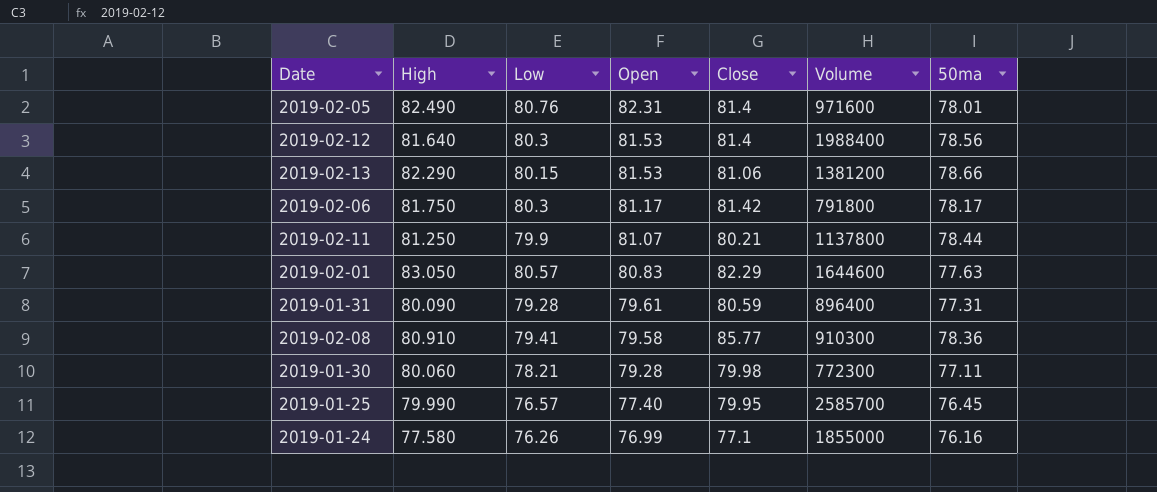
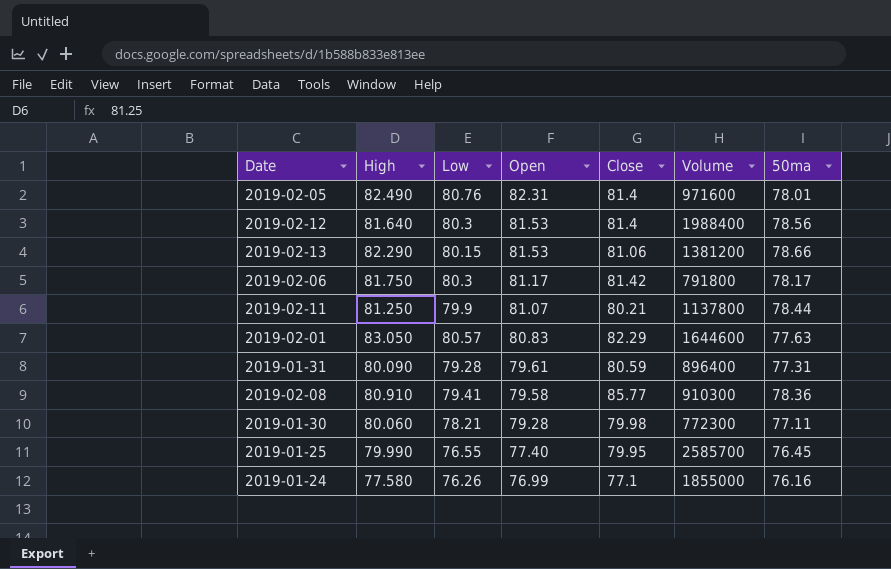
2019-01-25 | Low: 76.57 -> 76.55

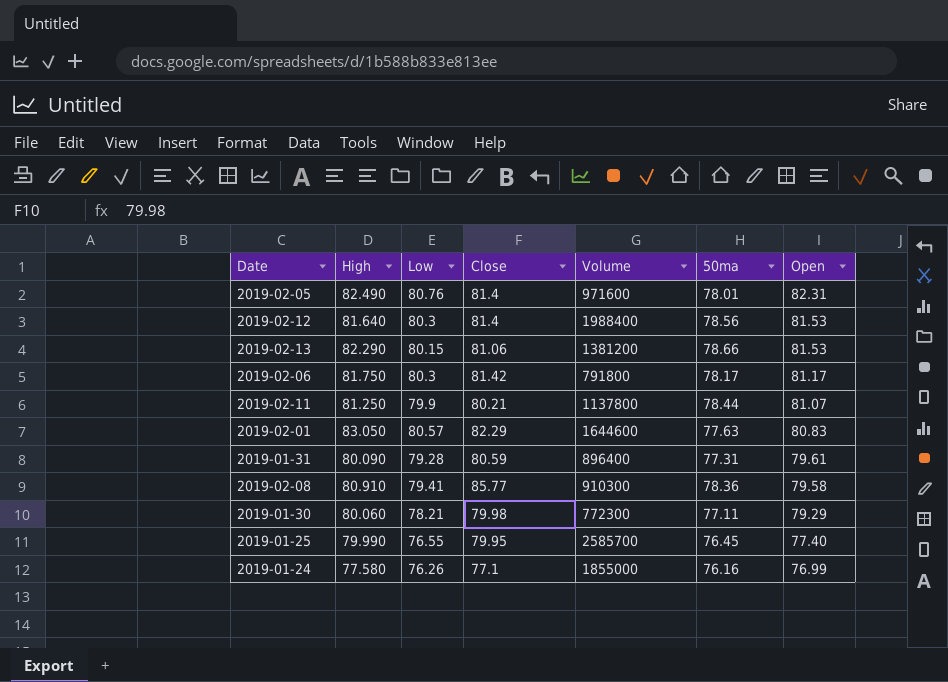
column Open | position: 4 -> 7
2019-01-30 | Open: 79.28 -> 79.29

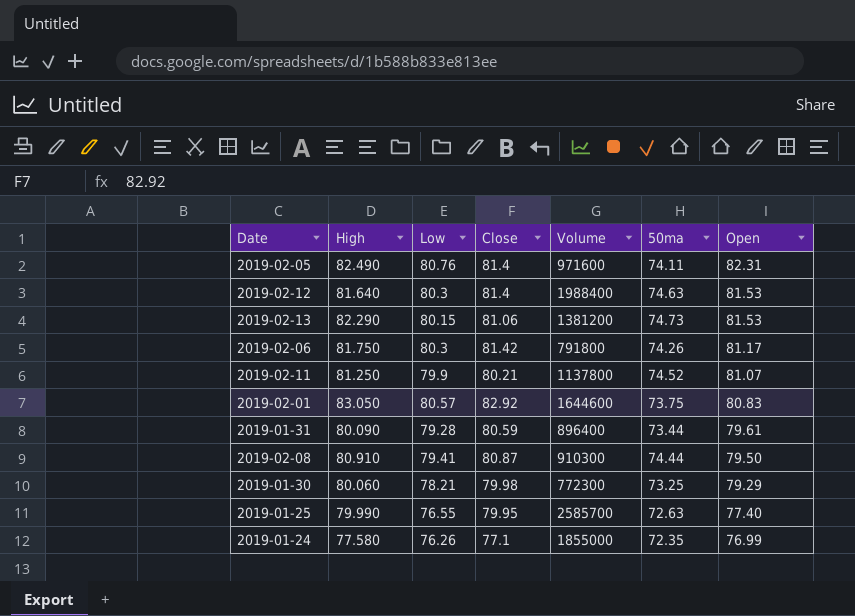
2019-02-05 | 50ma: 78.01 -> 74.11
2019-02-12 | 50ma: 78.56 -> 74.63
2019-02-13 | 50ma: 78.66 -> 74.73
2019-02-06 | 50ma: 78.17 -> 74.26
2019-02-11 | 50ma: 78.44 -> 74.52
2019-02-01 | Close: 82.29 -> 82.92
2019-02-01 | 50ma: 77.63 -> 73.75
2019-01-31 | 50ma: 77.31 -> 73.44
2019-02-08 | Close: 85.77 -> 80.87
2019-02-08 | 50ma: 78.36 -> 74.44
2019-02-08 | Open: 79.58 -> 79.50
2019-01-30 | 50ma: 77.11 -> 73.25
2019-01-25 | 50ma: 76.45 -> 72.63
2019-01-24 | 50ma: 76.16 -> 72.35

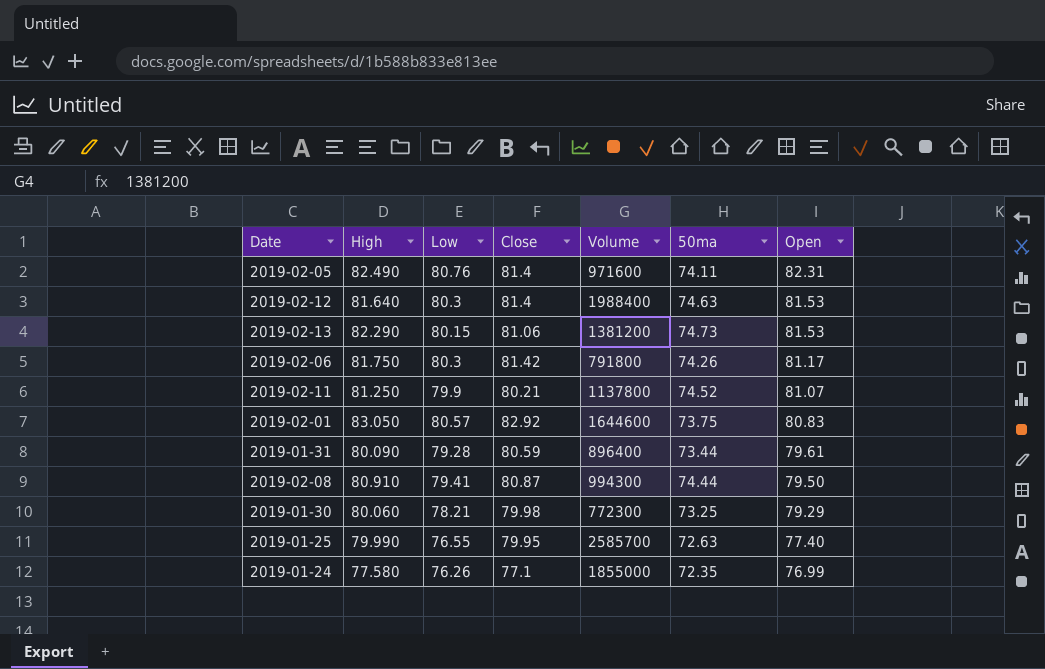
2019-02-08 | Volume: 910300 -> 994300

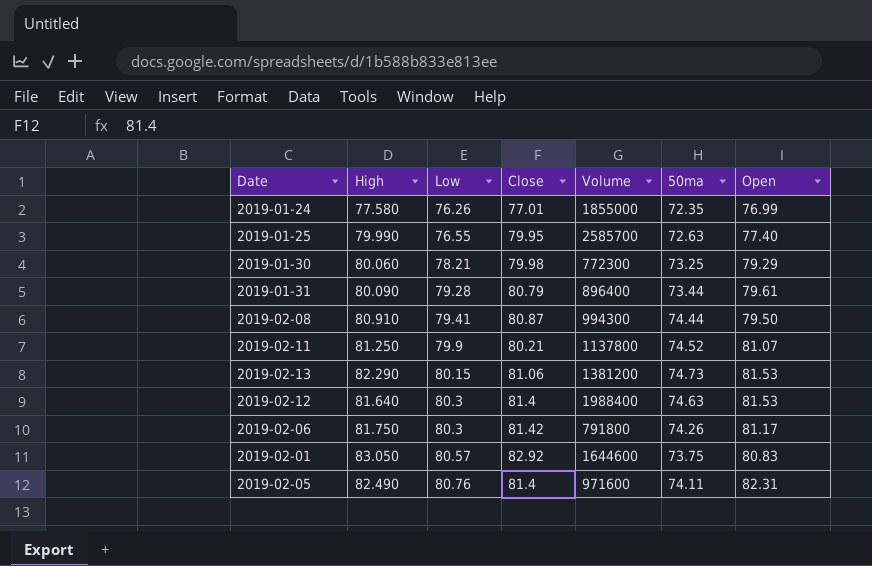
row order: Open descending -> Low ascending
2019-01-24 | Close: 77.1 -> 77.01
2019-01-31 | Close: 80.59 -> 80.79

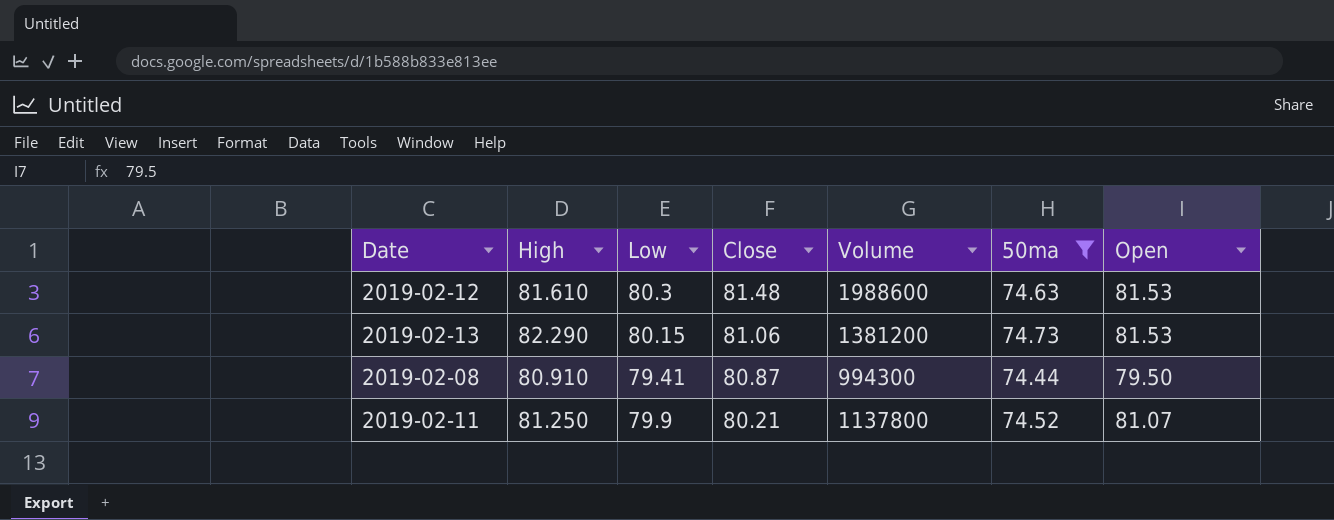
filter: none -> 50ma >= 74.44
row order: Low ascending -> Close descending
2019-02-12 | High: 81.640 -> 81.610
2019-02-12 | Close: 81.4 -> 81.48
2019-02-12 | Volume: 1988400 -> 1988600

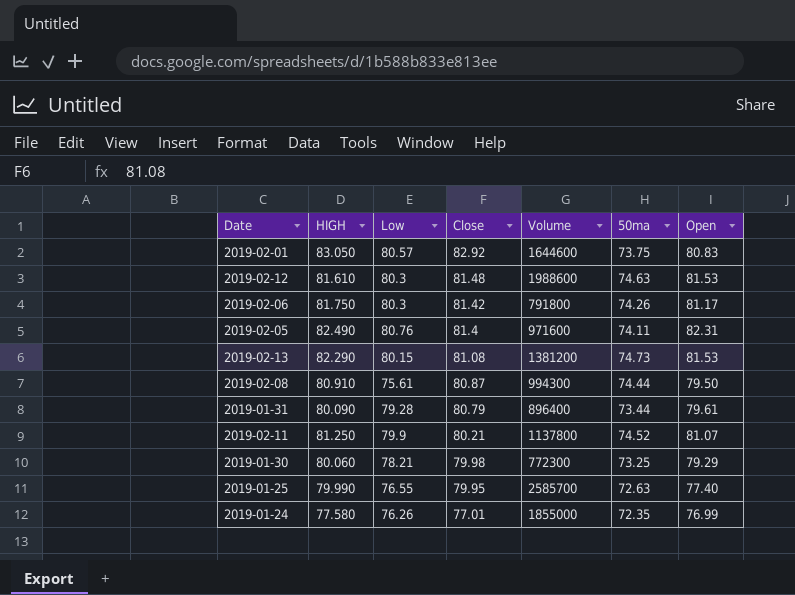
filter: 50ma >= 74.44 -> none
column name: High -> HIGH
2019-02-13 | Close: 81.06 -> 81.08
2019-02-08 | Low: 79.41 -> 75.61

